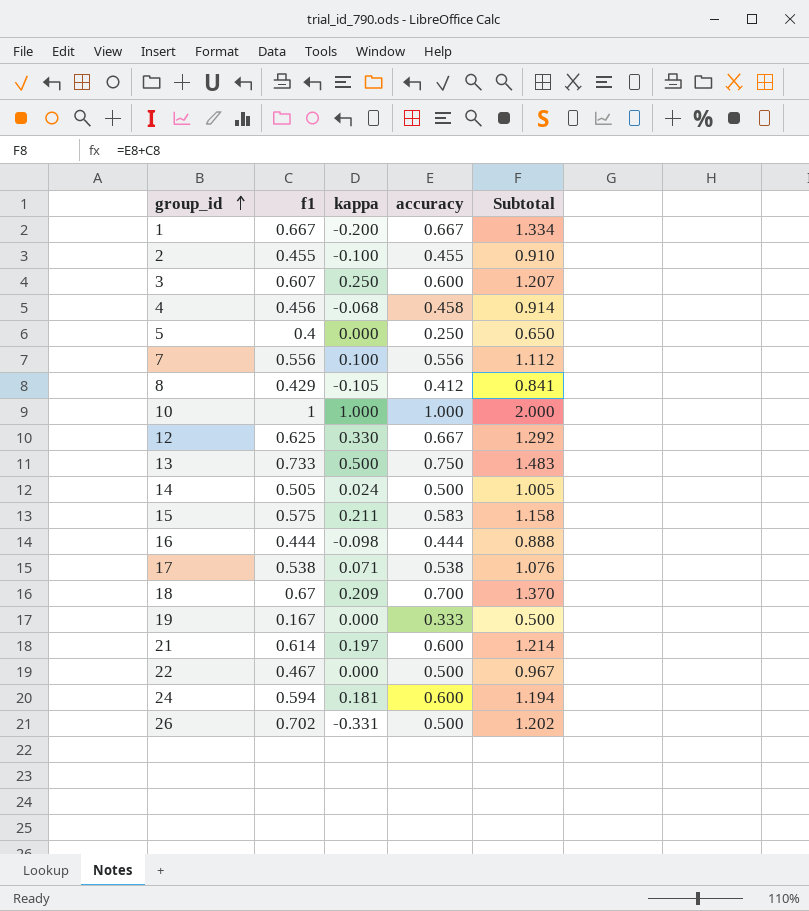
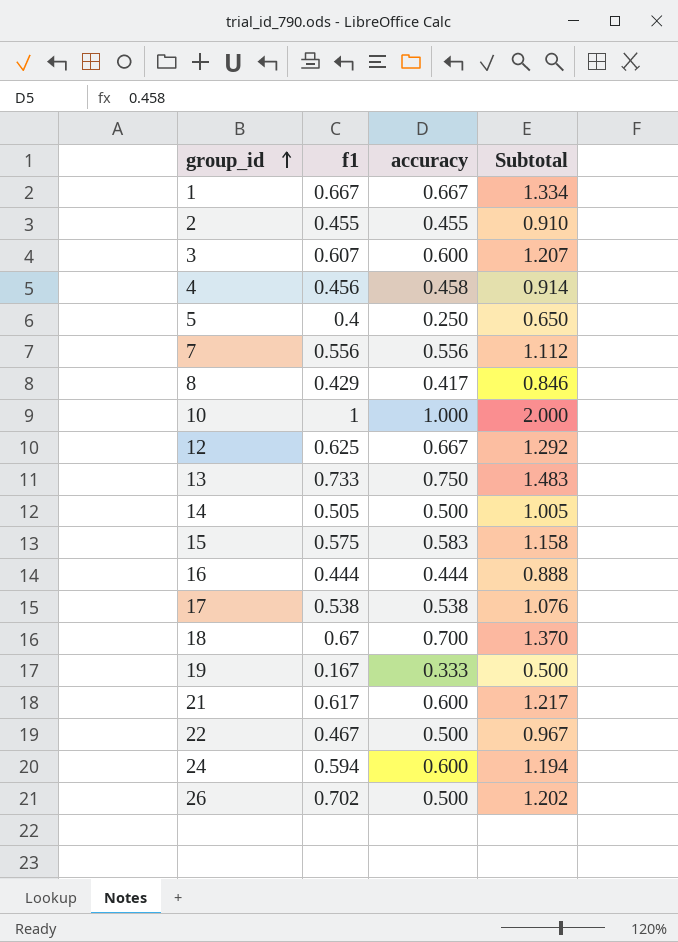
column kappa | position: 3 -> none
8 | accuracy: 0.412 -> 0.417
8 | Subtotal: 0.841 -> 0.846
21 | f1: 0.614 -> 0.617
21 | Subtotal: 1.214 -> 1.217

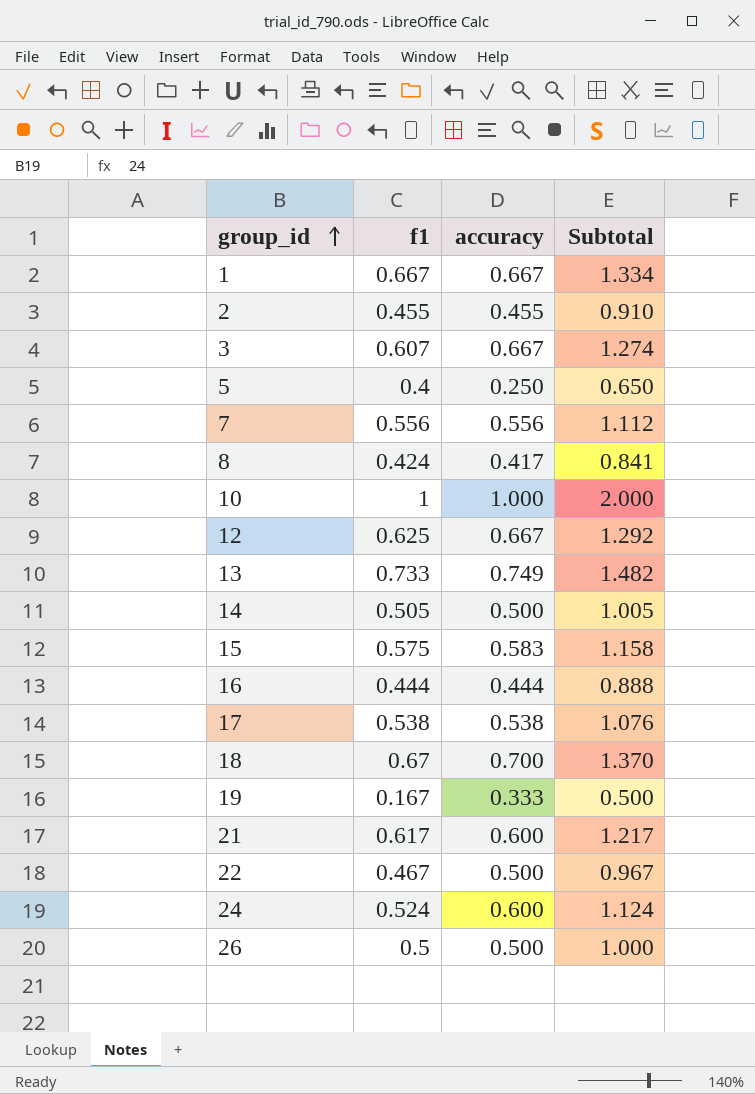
row 4: 0.456 | 0.458 | 0.914 -> none
3 | accuracy: 0.600 -> 0.667
3 | Subtotal: 1.207 -> 1.274
8 | f1: 0.429 -> 0.424
8 | Subtotal: 0.846 -> 0.841
13 | accuracy: 0.750 -> 0.749
13 | Subtotal: 1.483 -> 1.482
24 | f1: 0.594 -> 0.524
24 | Subtotal: 1.194 -> 1.124
26 | f1: 0.702 -> 0.5
26 | Subtotal: 1.202 -> 1.000

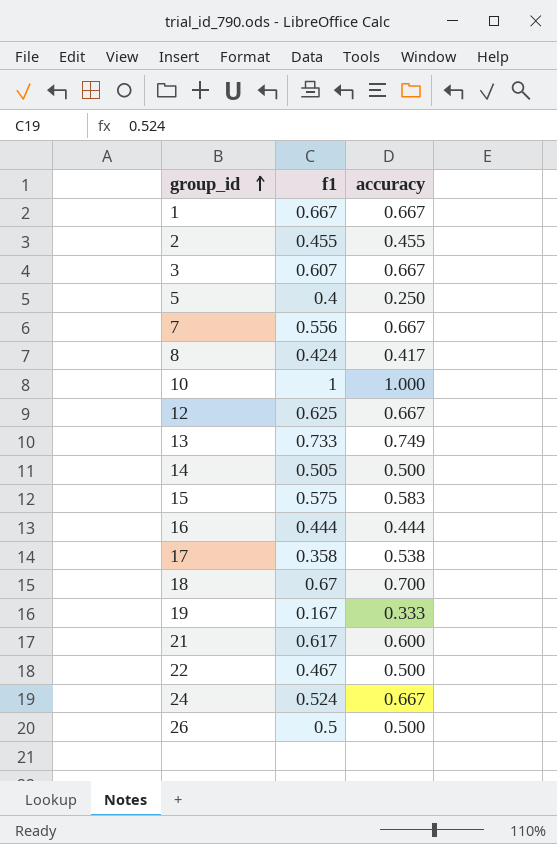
column Subtotal | formula: [f1] + [accuracy] -> none
7 | accuracy: 0.556 -> 0.667
17 | f1: 0.538 -> 0.358
24 | accuracy: 0.600 -> 0.667

